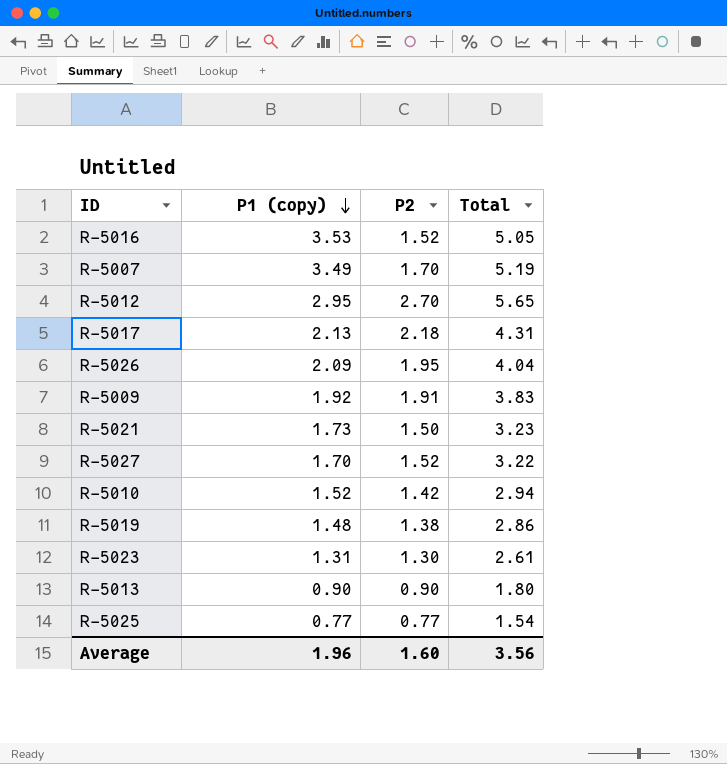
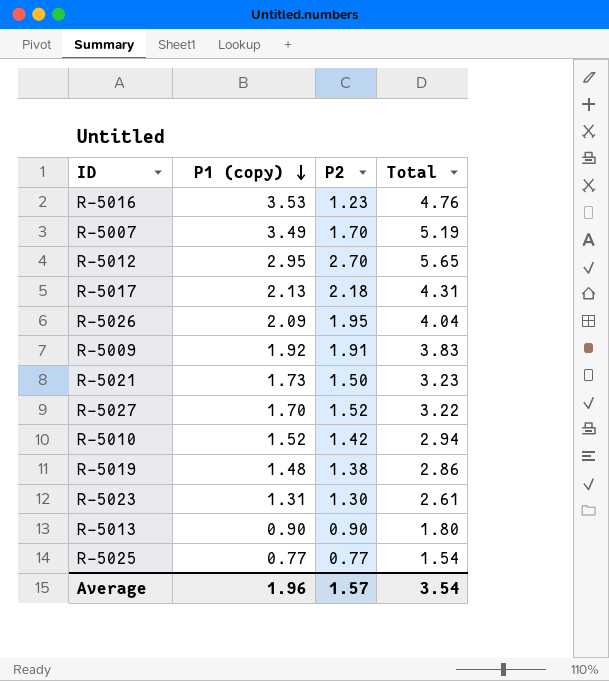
R-5016 | P2: 1.52 -> 1.23
R-5016 | Total: 5.05 -> 4.76
Average | P2: 1.60 -> 1.57
Average | Total: 3.56 -> 3.54

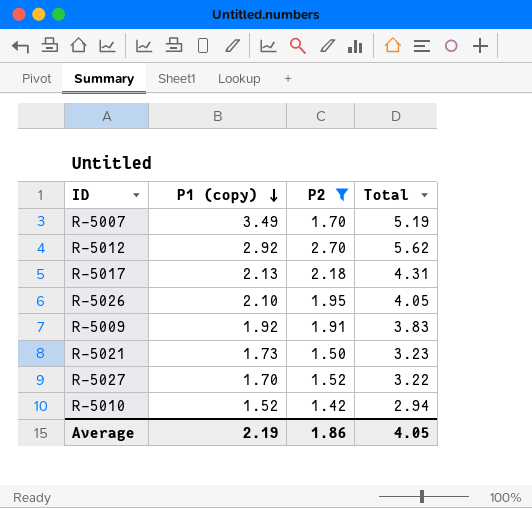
filter: none -> P2 >= 1.42
R-5012 | P1 (copy): 2.95 -> 2.92
R-5012 | Total: 5.65 -> 5.62
R-5026 | P1 (copy): 2.09 -> 2.10
R-5026 | Total: 4.04 -> 4.05
Average | P1 (copy): 1.96 -> 2.19
Average | P2: 1.57 -> 1.86
Average | Total: 3.54 -> 4.05

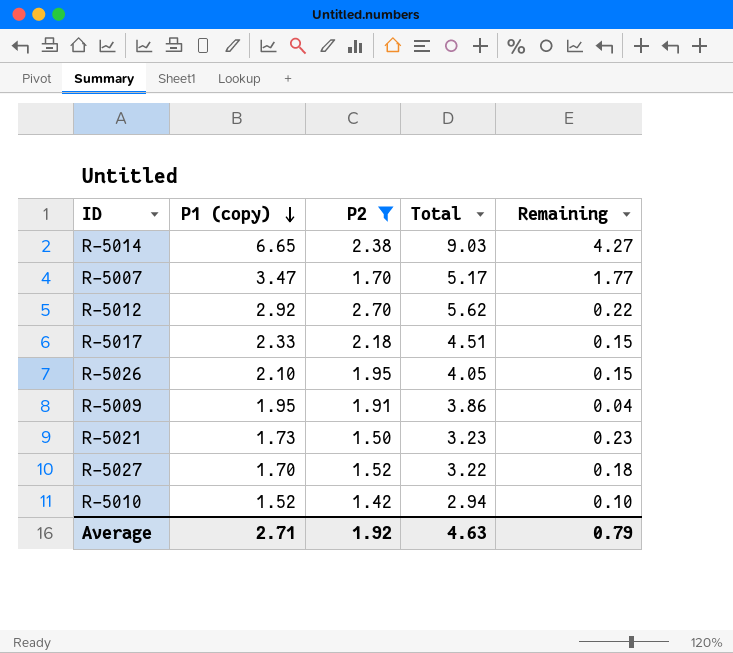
column Remaining | formula: none -> [P1 (copy)] - [P2]
row R-5014: none -> 6.65 | 2.38 | 9.03 | 4.27
R-5007 | P1 (copy): 3.49 -> 3.47
R-5007 | Total: 5.19 -> 5.17
R-5017 | P1 (copy): 2.13 -> 2.33
R-5017 | Total: 4.31 -> 4.51
R-5009 | P1 (copy): 1.92 -> 1.95
R-5009 | Total: 3.83 -> 3.86
Average | P1 (copy): 2.19 -> 2.71
Average | P2: 1.86 -> 1.92
Average | Total: 4.05 -> 4.63

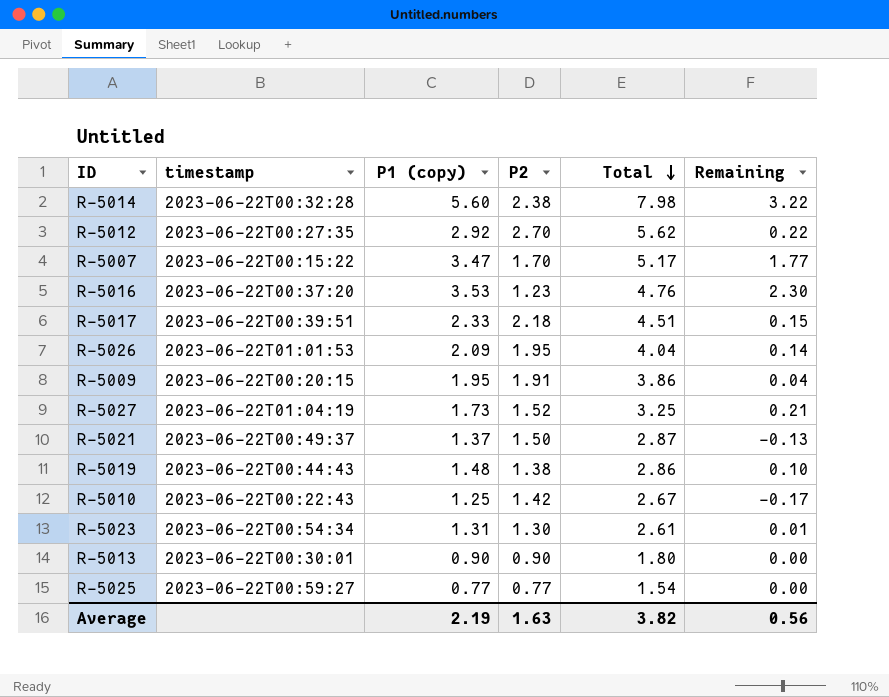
filter: P2 >= 1.42 -> none
row order: P1 (copy) descending -> Total descending
column timestamp | position: none -> 2
R-5014 | P1 (copy): 6.65 -> 5.60
R-5014 | Total: 9.03 -> 7.98
R-5014 | Remaining: 4.27 -> 3.22
R-5026 | P1 (copy): 2.10 -> 2.09
R-5026 | Total: 4.05 -> 4.04
R-5026 | Remaining: 0.15 -> 0.14
R-5027 | P1 (copy): 1.70 -> 1.73
R-5027 | Total: 3.22 -> 3.25
R-5027 | Remaining: 0.18 -> 0.21
R-5021 | P1 (copy): 1.73 -> 1.37
R-5021 | Total: 3.23 -> 2.87
R-5021 | Remaining: 0.23 -> -0.13
R-5010 | P1 (copy): 1.52 -> 1.25
R-5010 | Total: 2.94 -> 2.67
R-5010 | Remaining: 0.10 -> -0.17
Average | P1 (copy): 2.71 -> 2.19
Average | P2: 1.92 -> 1.63
Average | Total: 4.63 -> 3.82
Average | Remaining: 0.79 -> 0.56

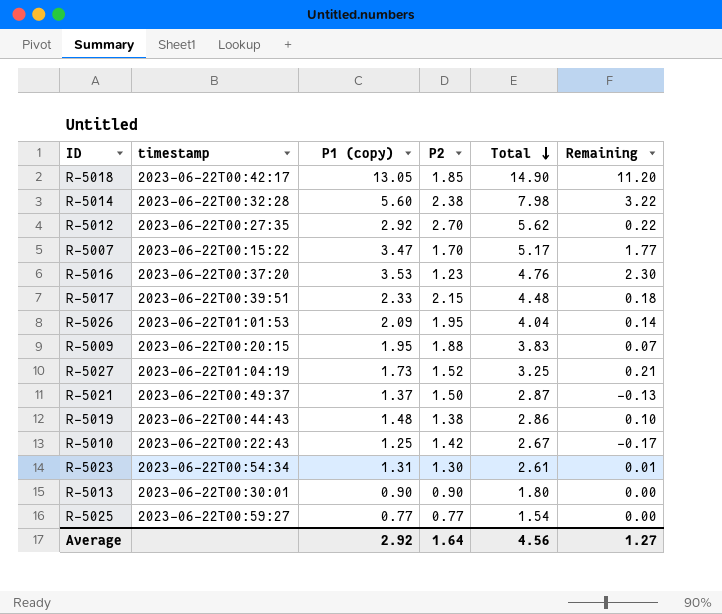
row R-5018: none -> 2023-06-22T00:42:17 | 13.05 | 1.85 | 14.90 | 11.20
R-5017 | P2: 2.18 -> 2.15
R-5017 | Total: 4.51 -> 4.48
R-5017 | Remaining: 0.15 -> 0.18
R-5009 | P2: 1.91 -> 1.88
R-5009 | Total: 3.86 -> 3.83
R-5009 | Remaining: 0.04 -> 0.07
Average | P1 (copy): 2.19 -> 2.92
Average | P2: 1.63 -> 1.64
Average | Total: 3.82 -> 4.56
Average | Remaining: 0.56 -> 1.27

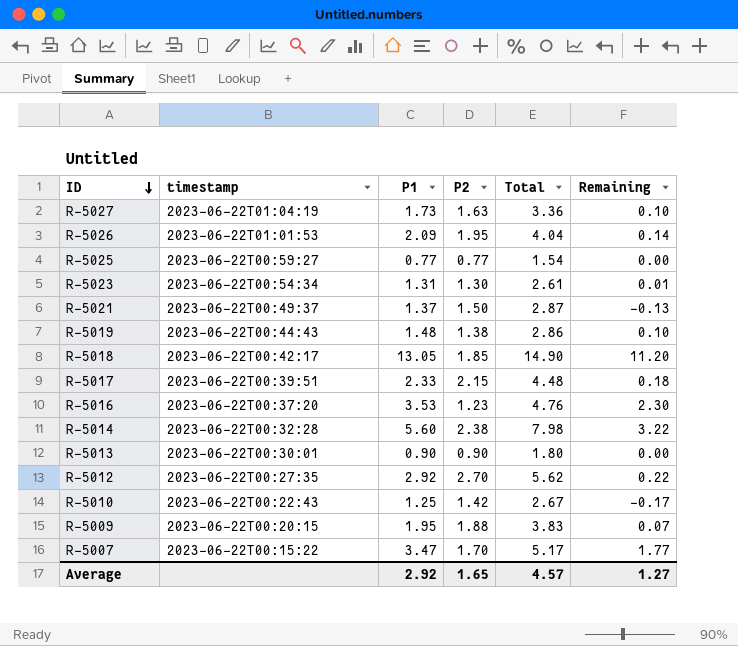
row order: Total descending -> ID descending
column name: P1 (copy) -> P1
R-5027 | P2: 1.52 -> 1.63
R-5027 | Total: 3.25 -> 3.36
R-5027 | Remaining: 0.21 -> 0.10
Average | P2: 1.64 -> 1.65
Average | Total: 4.56 -> 4.57

